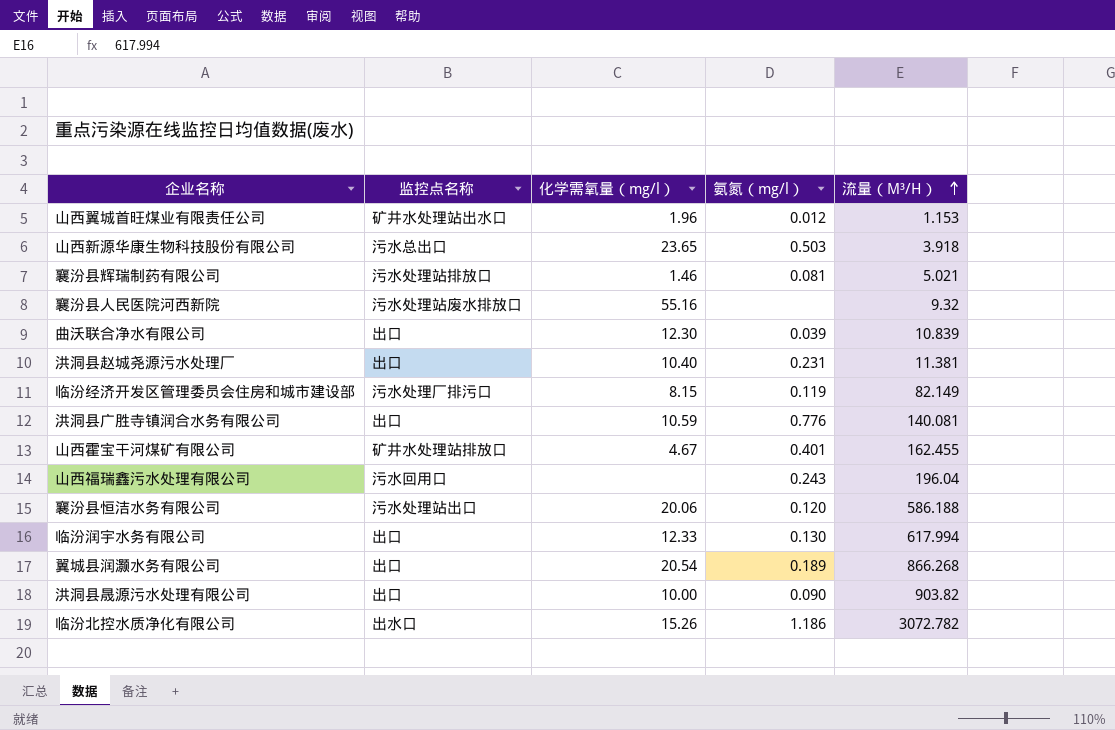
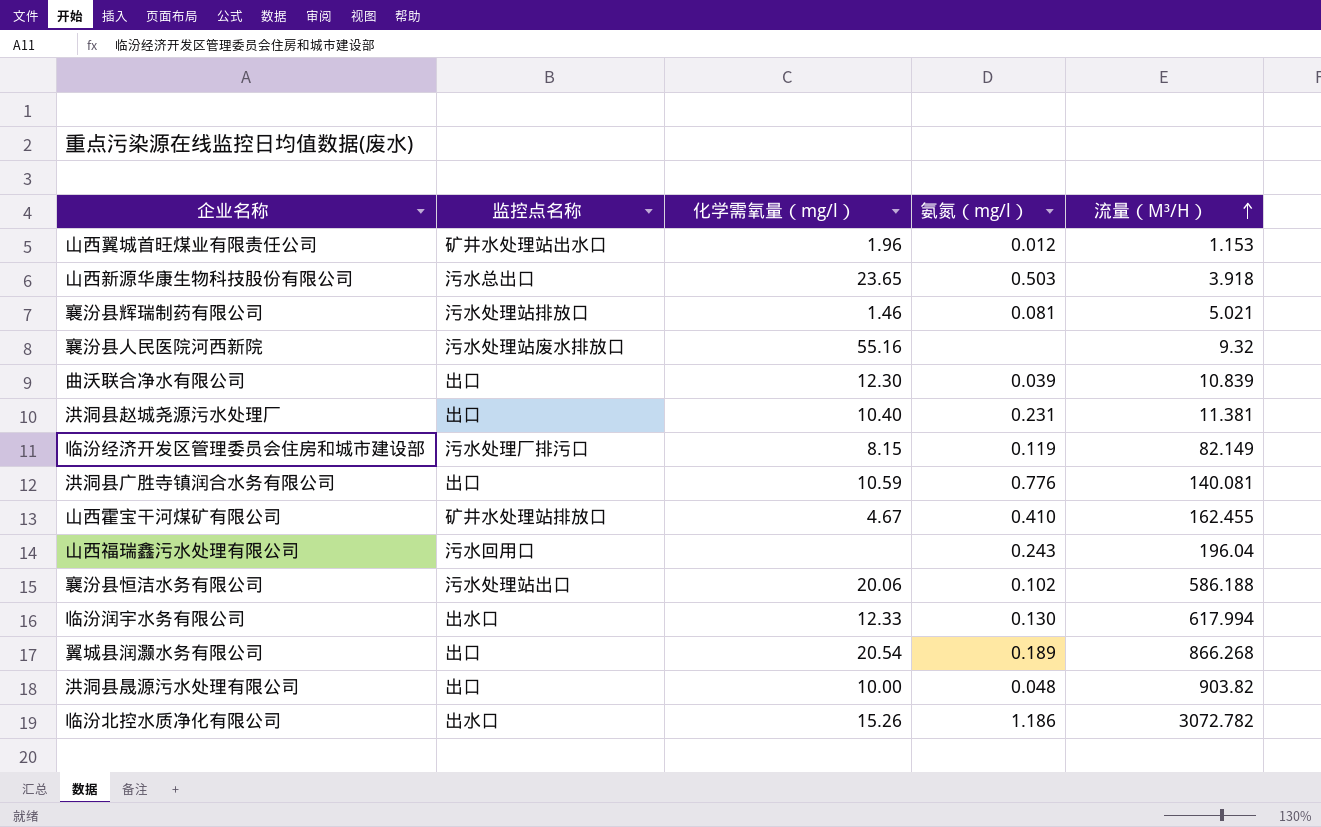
山西霍宝干河煤矿有限公司 | 氨氮（mg/l）: 0.401 -> 0.410
襄汾县恒洁水务有限公司 | 氨氮（mg/l）: 0.120 -> 0.102
临汾润宇水务有限公司 | 监控点名称: 出口 -> 出水口
洪洞县晟源污水处理有限公司 | 氨氮（mg/l）: 0.090 -> 0.048

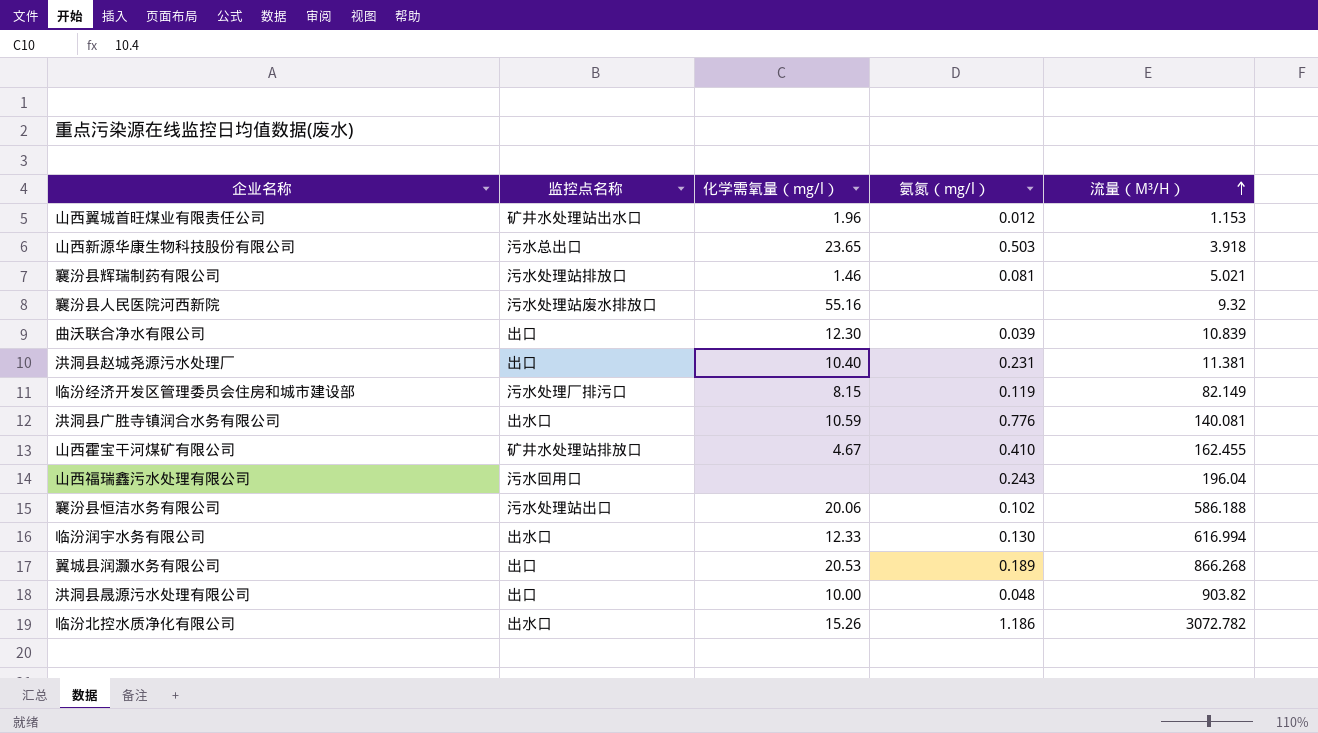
洪洞县广胜寺镇润合水务有限公司 | 监控点名称: 出口 -> 出水口
临汾润宇水务有限公司 | 流量（M³/H）: 617.994 -> 616.994
翼城县润灏水务有限公司 | 化学需氧量（mg/l）: 20.54 -> 20.53

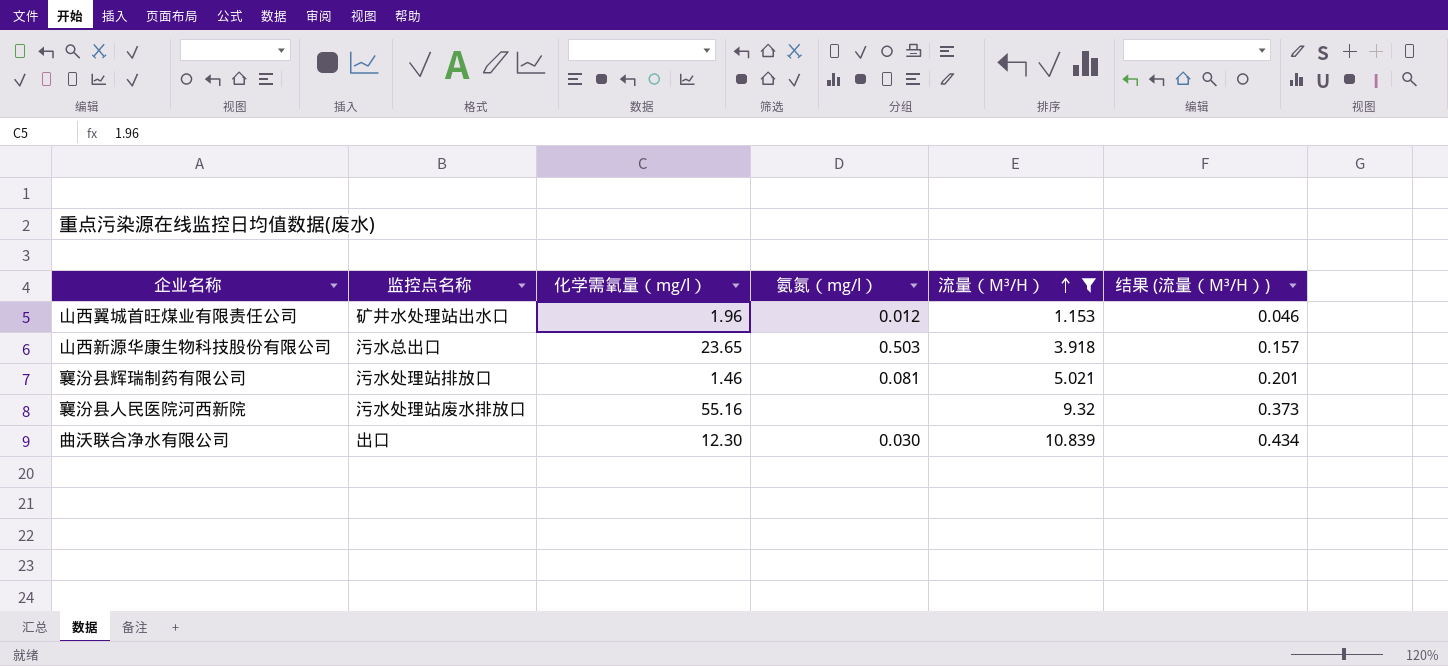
filter: none -> 流量（M³/H） <= 10.839
column 结果 (流量（M³/H）) | formula: none -> [流量（M³/H）] * 0.04
曲沃联合净水有限公司 | 氨氮（mg/l）: 0.039 -> 0.030

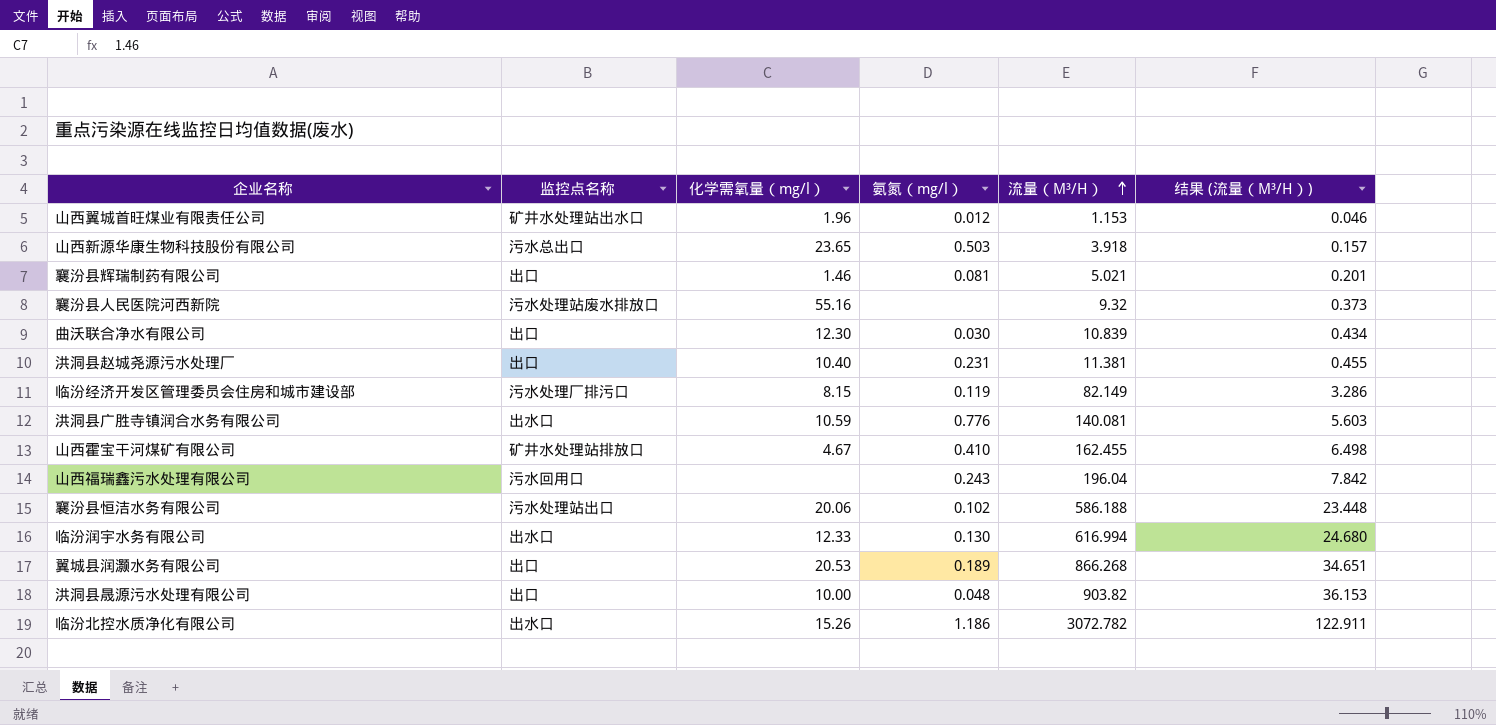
filter: 流量（M³/H） <= 10.839 -> none
襄汾县辉瑞制药有限公司 | 监控点名称: 污水处理站排放口 -> 出口

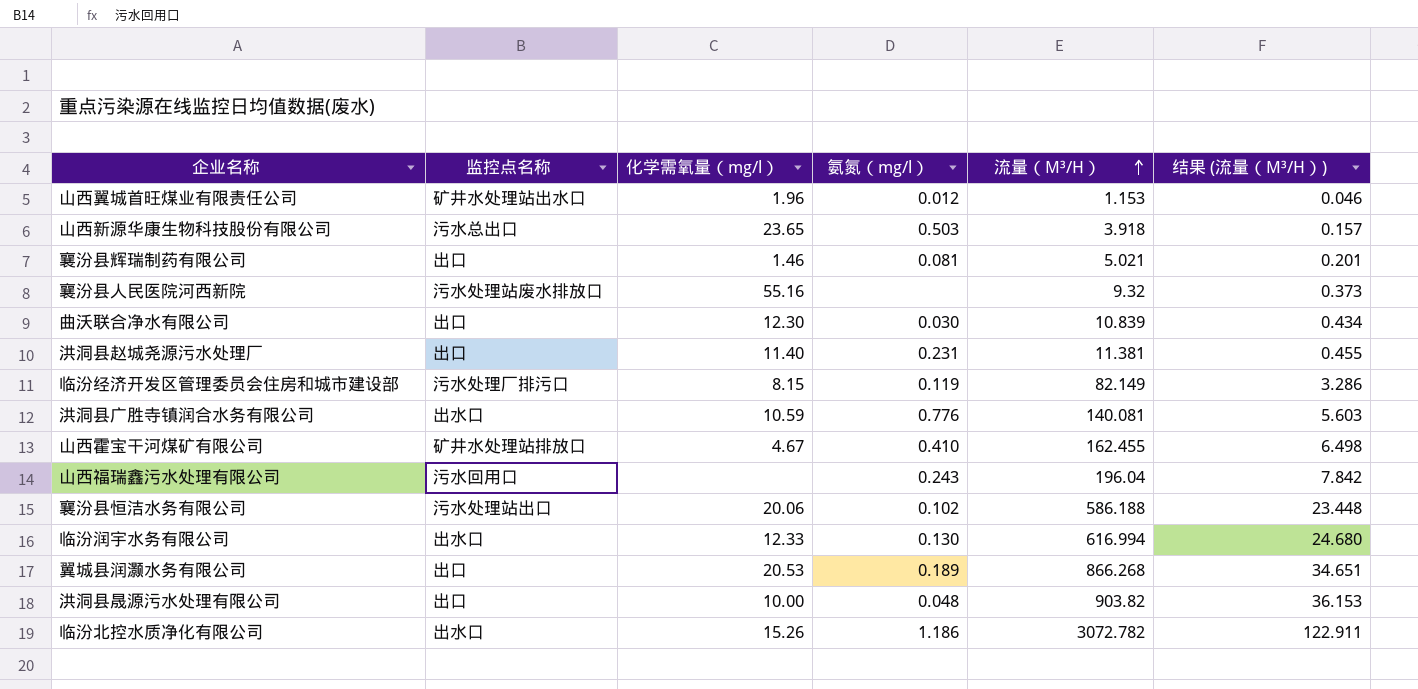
洪洞县赵城尧源污水处理厂 | 化学需氧量（mg/l）: 10.40 -> 11.40

